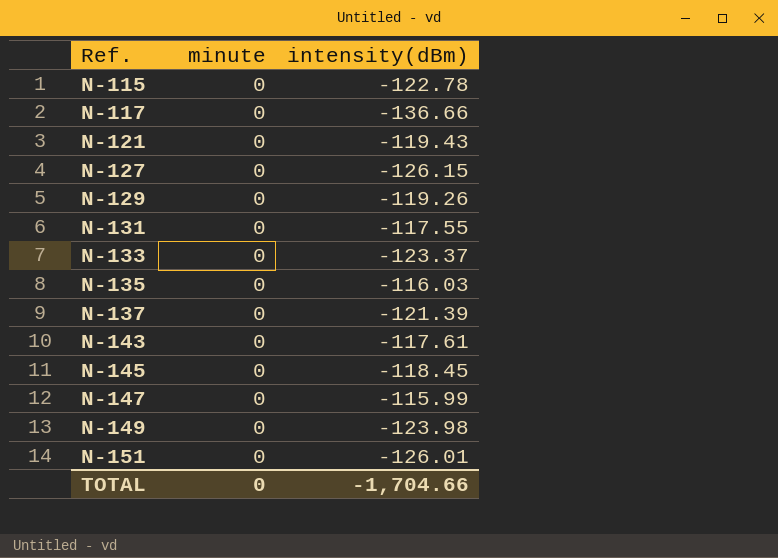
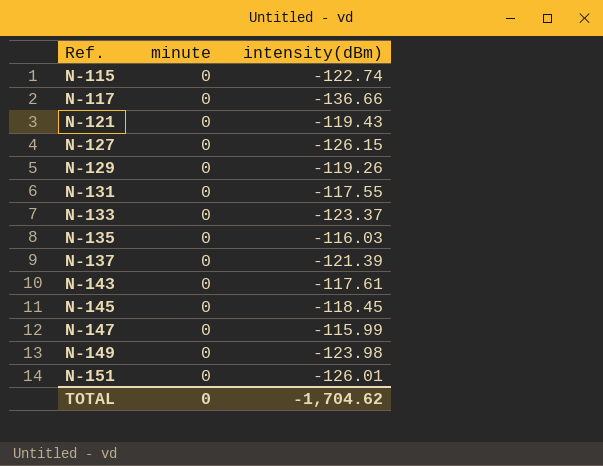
N-115 | intensity(dBm): -122.78 -> -122.74
TOTAL | intensity(dBm): -1,704.66 -> -1,704.62

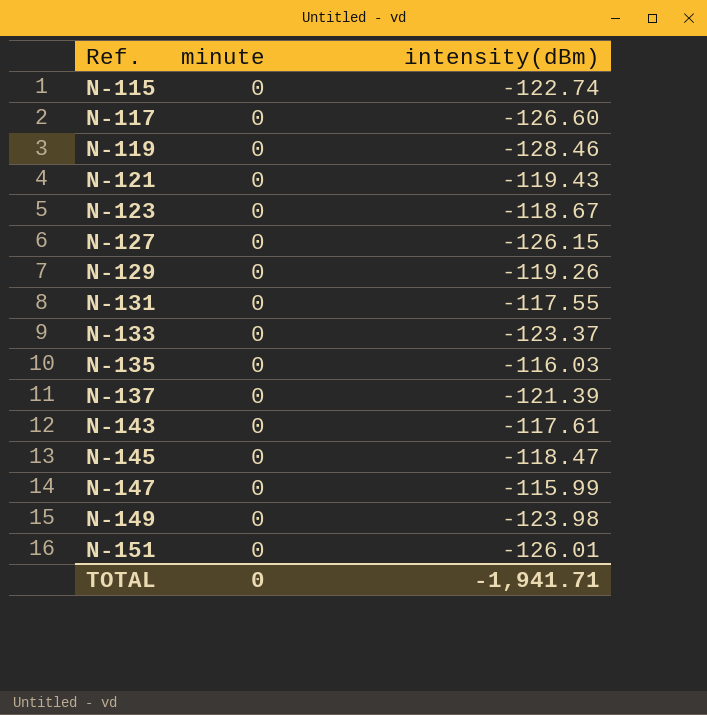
N-117 | intensity(dBm): -136.66 -> -126.60
row N-119: none -> 0 | -128.46
row N-123: none -> 0 | -118.67
N-145 | intensity(dBm): -118.45 -> -118.47
TOTAL | intensity(dBm): -1,704.62 -> -1,941.71

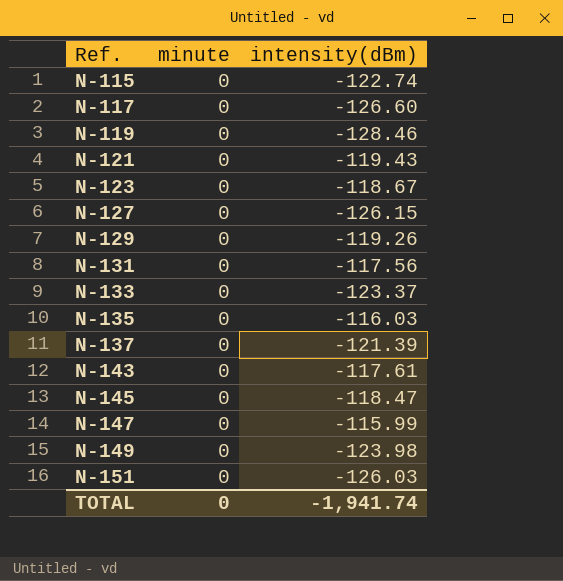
N-131 | intensity(dBm): -117.55 -> -117.56
N-151 | intensity(dBm): -126.01 -> -126.03
TOTAL | intensity(dBm): -1,941.71 -> -1,941.74

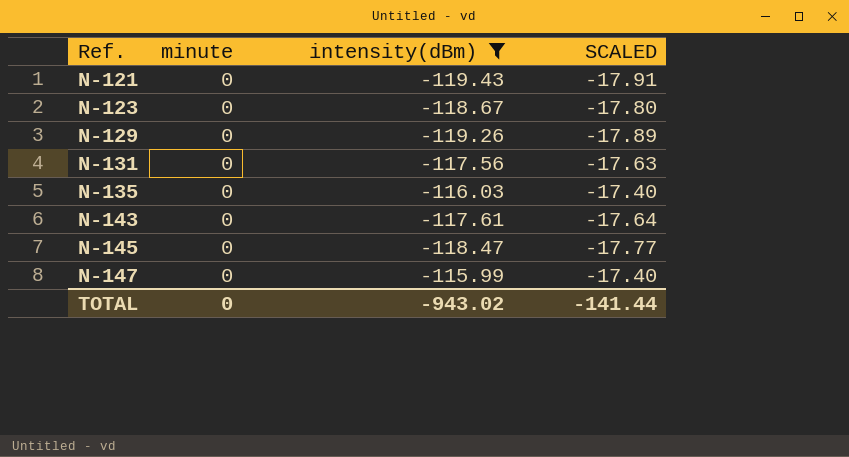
filter: none -> intensity(dBm) >= -119.43
column SCALED | formula: none -> [intensity(dBm)] * 0.15
TOTAL | intensity(dBm): -1,941.74 -> -943.02

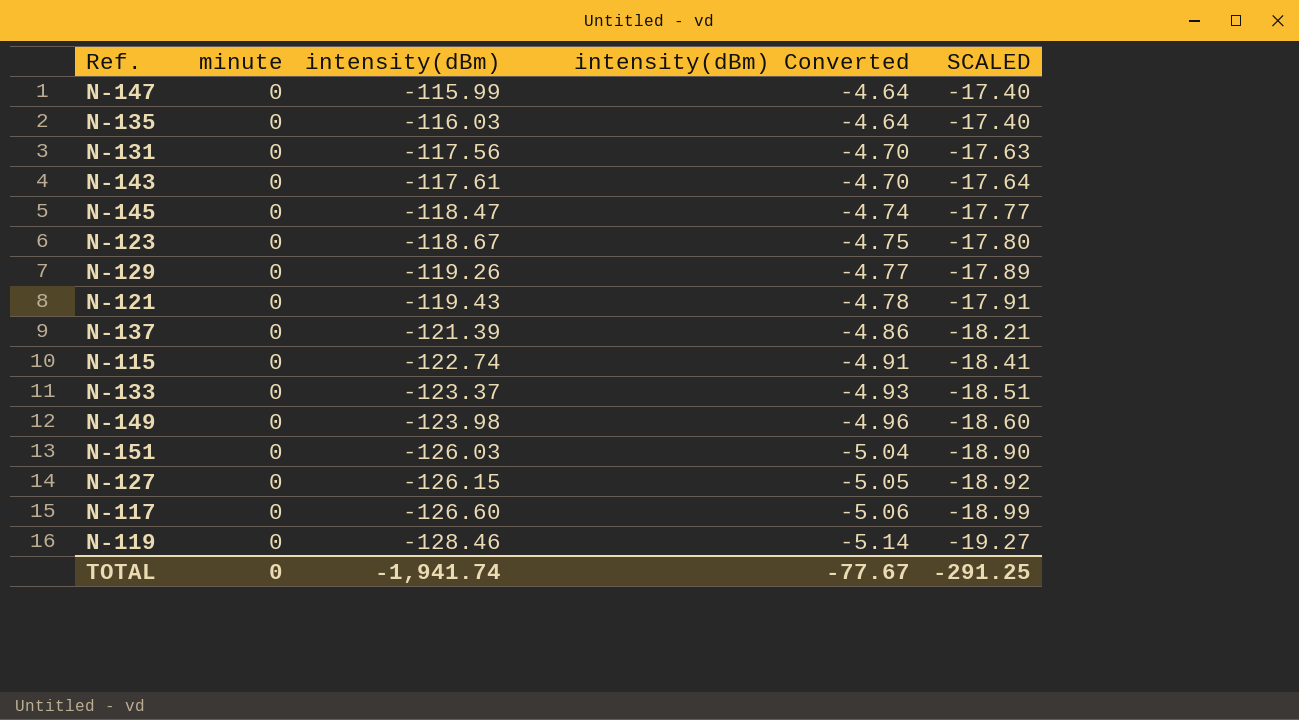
filter: intensity(dBm) >= -119.43 -> none
row order: Ref. ascending -> intensity(dBm) descending
column intensity(dBm) Converted | formula: none -> [intensity(dBm)] * 0.04
TOTAL | intensity(dBm): -943.02 -> -1,941.74
TOTAL | SCALED: -141.44 -> -291.25

